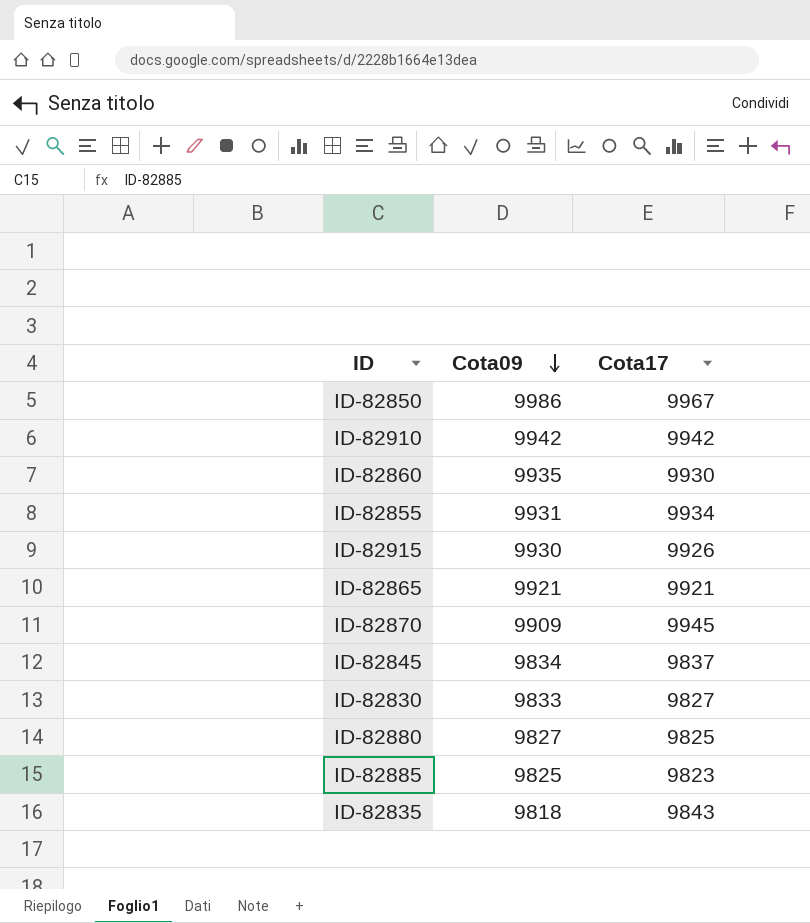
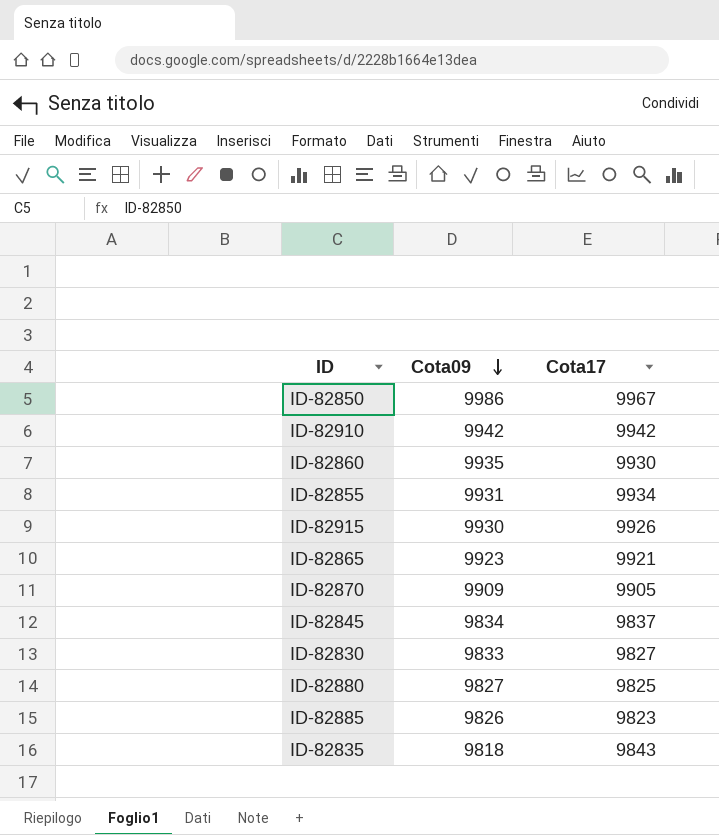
ID-82865 | Cota09: 9921 -> 9923
ID-82870 | Cota17: 9945 -> 9905
ID-82885 | Cota09: 9825 -> 9826

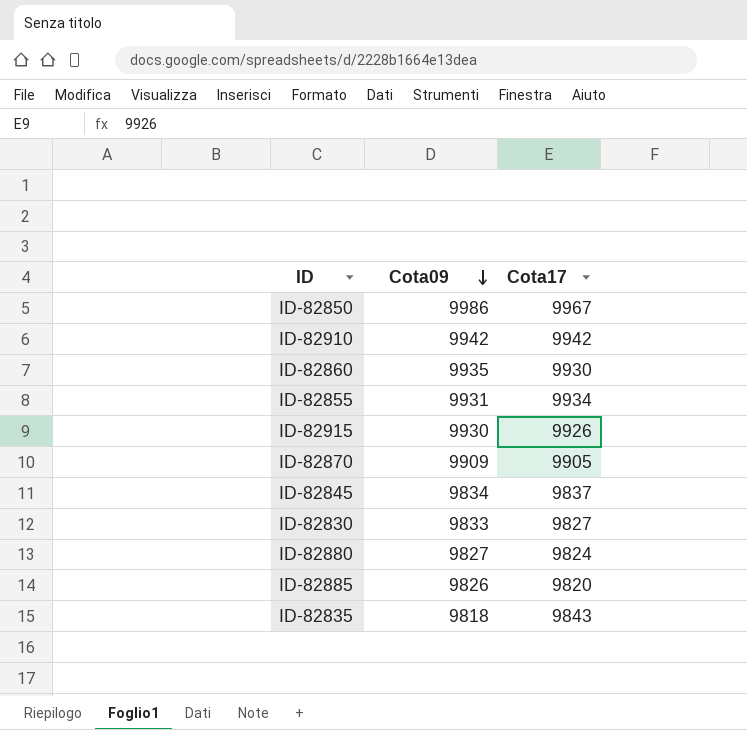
row ID-82865: 9923 | 9921 -> none
ID-82880 | Cota17: 9825 -> 9824
ID-82885 | Cota17: 9823 -> 9820

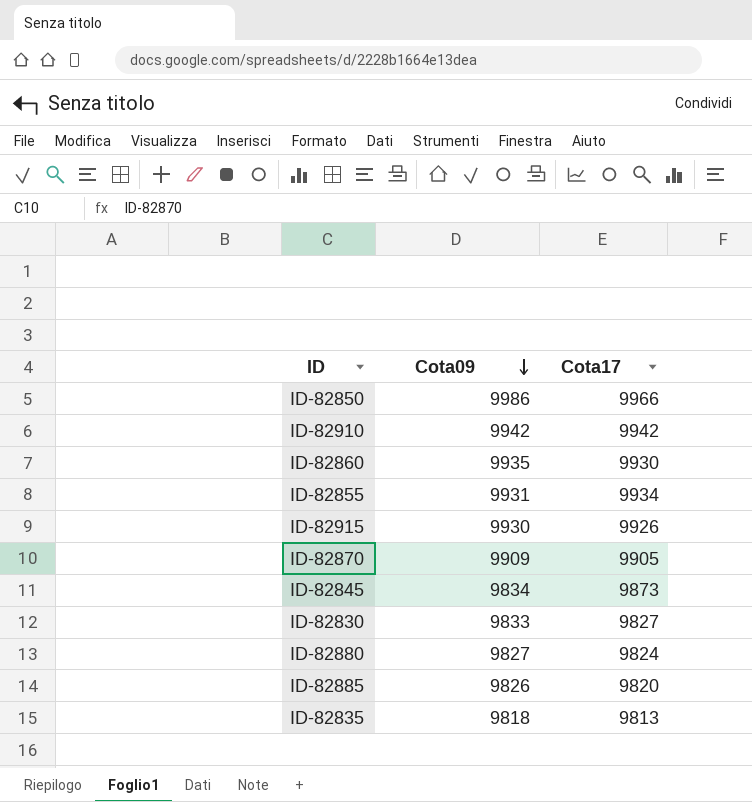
ID-82850 | Cota17: 9967 -> 9966
ID-82845 | Cota17: 9837 -> 9873
ID-82835 | Cota17: 9843 -> 9813

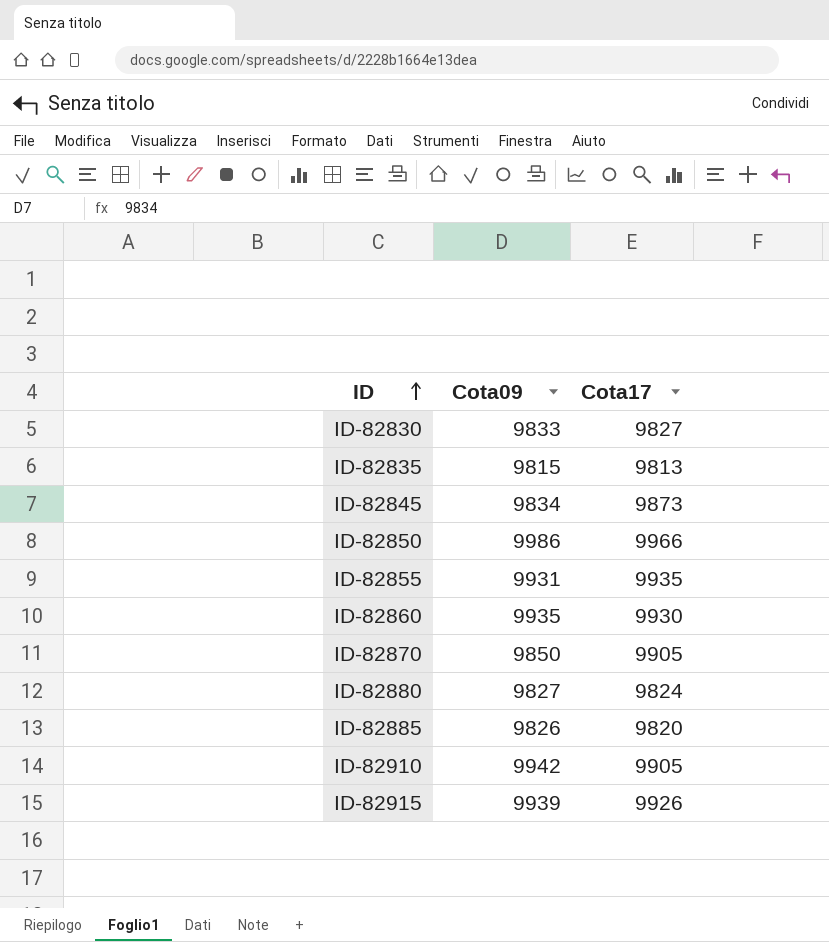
row order: Cota09 descending -> ID ascending
ID-82835 | Cota09: 9818 -> 9815
ID-82855 | Cota17: 9934 -> 9935
ID-82870 | Cota09: 9909 -> 9850
ID-82910 | Cota17: 9942 -> 9905
ID-82915 | Cota09: 9930 -> 9939

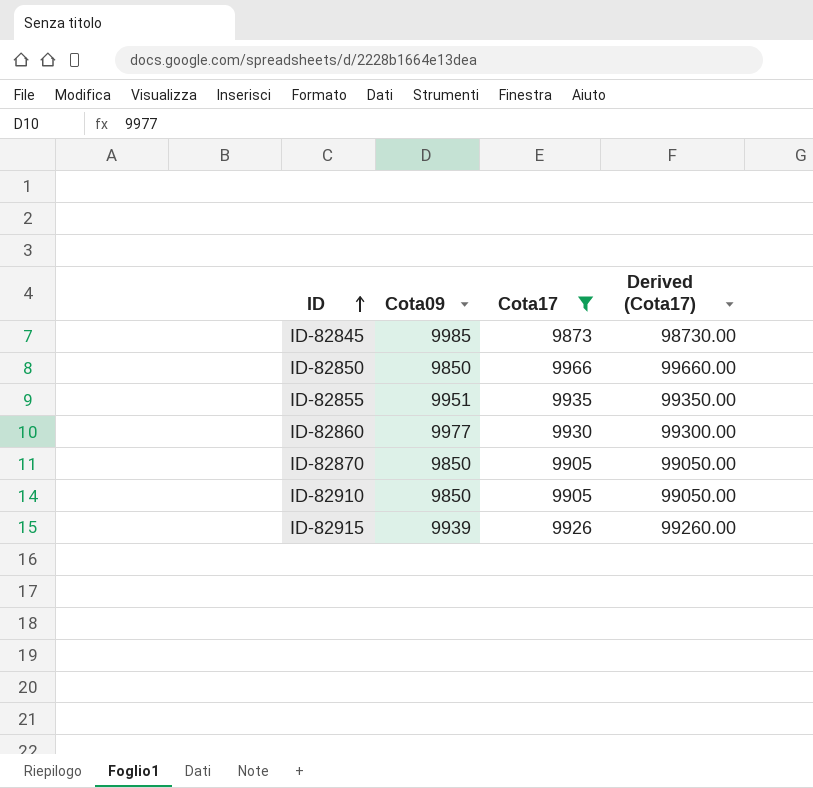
filter: none -> Cota17 >= 9873
column Derived (Cota17) | formula: none -> [Cota17] * 10
ID-82845 | Cota09: 9834 -> 9985
ID-82850 | Cota09: 9986 -> 9850
ID-82855 | Cota09: 9931 -> 9951
ID-82860 | Cota09: 9935 -> 9977
ID-82910 | Cota09: 9942 -> 9850

